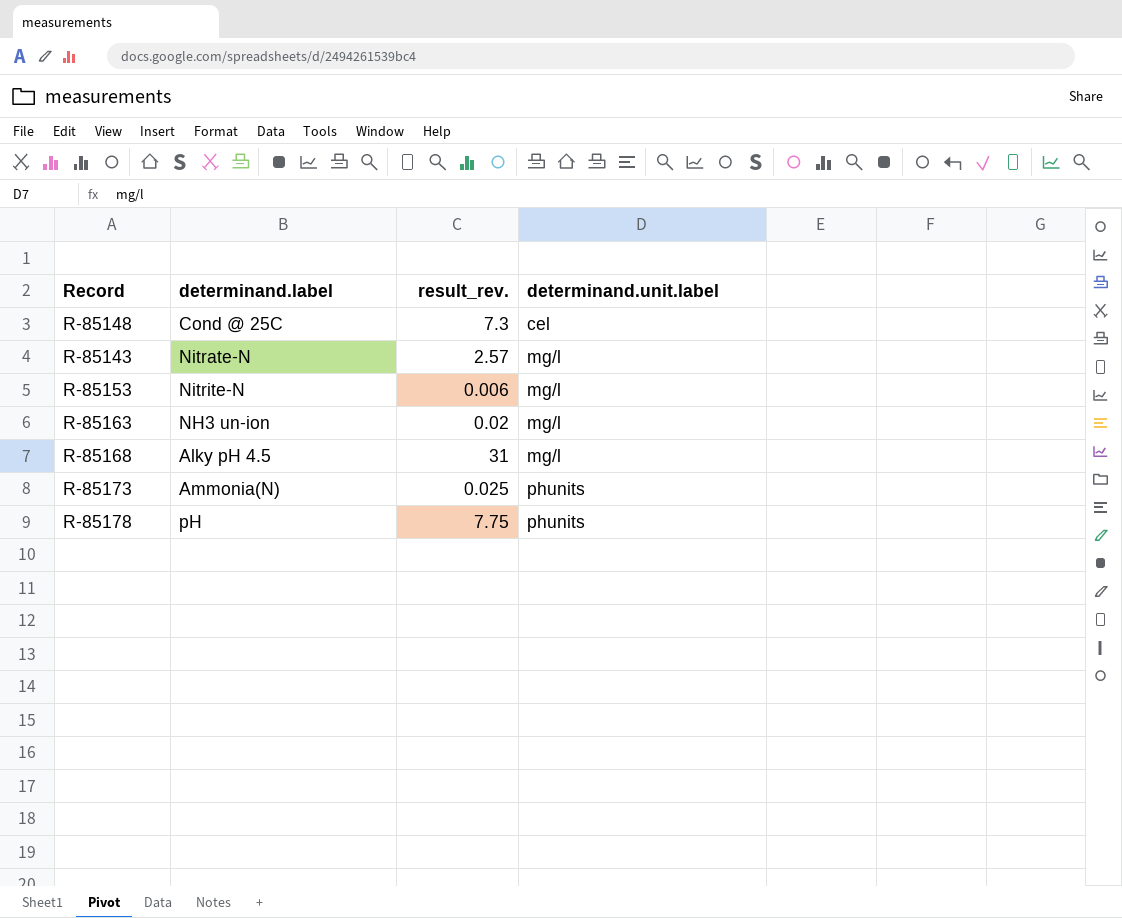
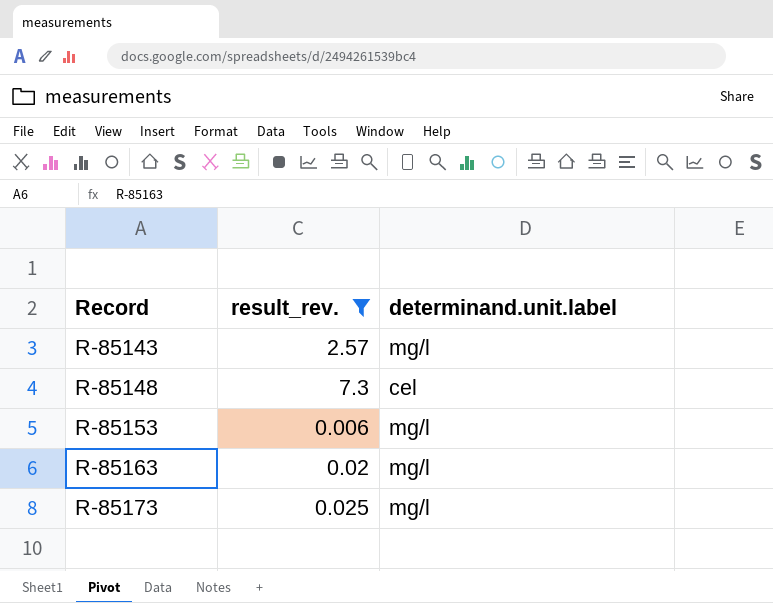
filter: none -> result_rev. <= 7.3
row order: determinand.unit.label ascending -> Record ascending
column determinand.label | position: 2 -> none
R-85173 | determinand.unit.label: phunits -> mg/l

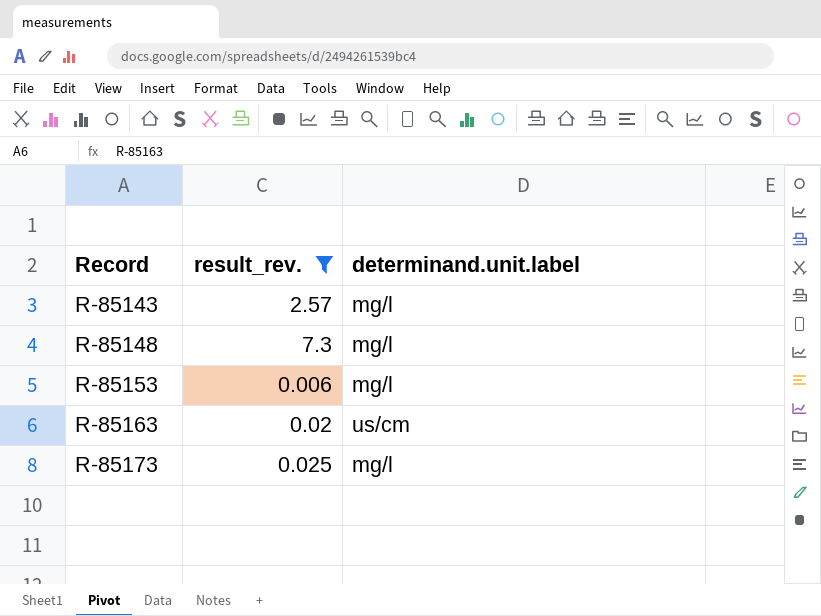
R-85148 | determinand.unit.label: cel -> mg/l
R-85163 | determinand.unit.label: mg/l -> us/cm

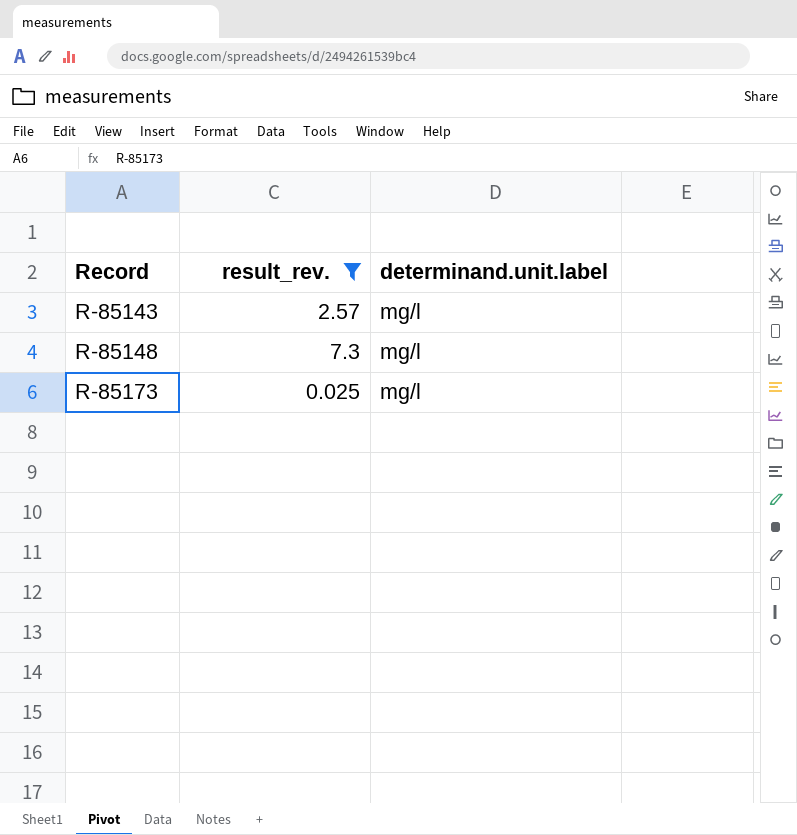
row R-85153: 0.006 | mg/l -> none
row R-85163: 0.02 | us/cm -> none

